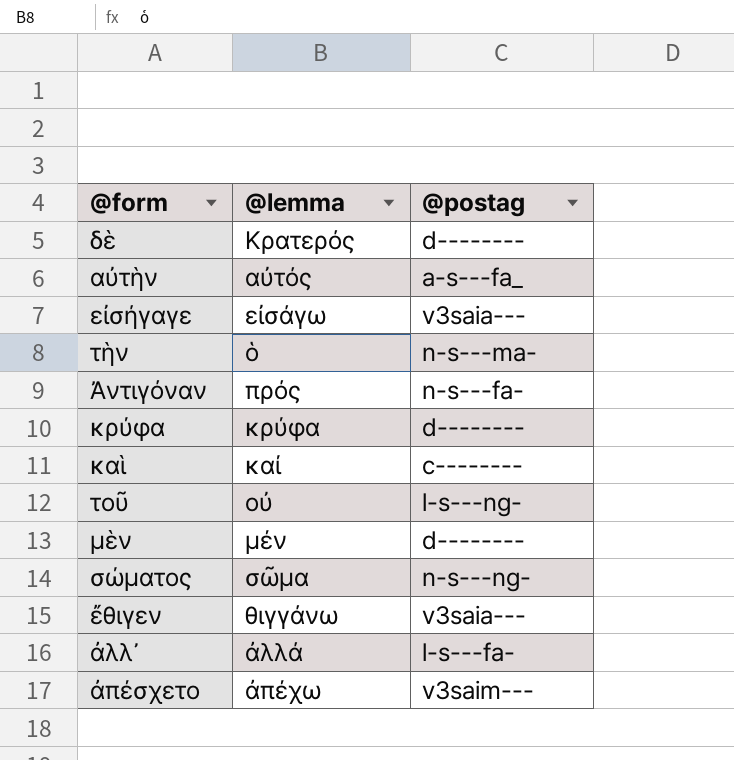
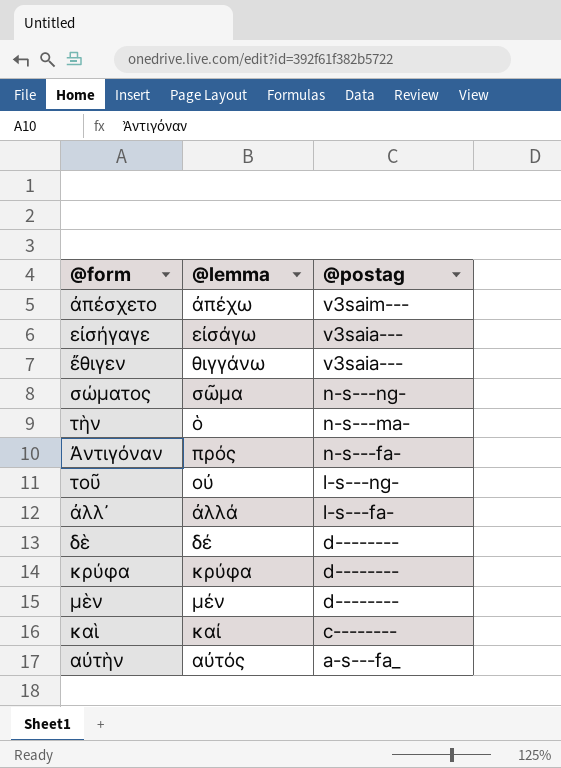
row order: none -> @postag descending
δὲ | @lemma: Κρατερός -> δέ

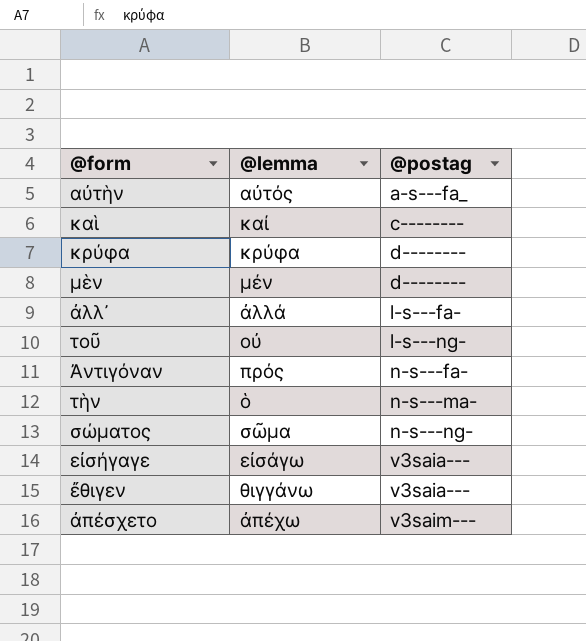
row order: @postag descending -> @postag ascending
row δὲ: δέ | d-------- -> none

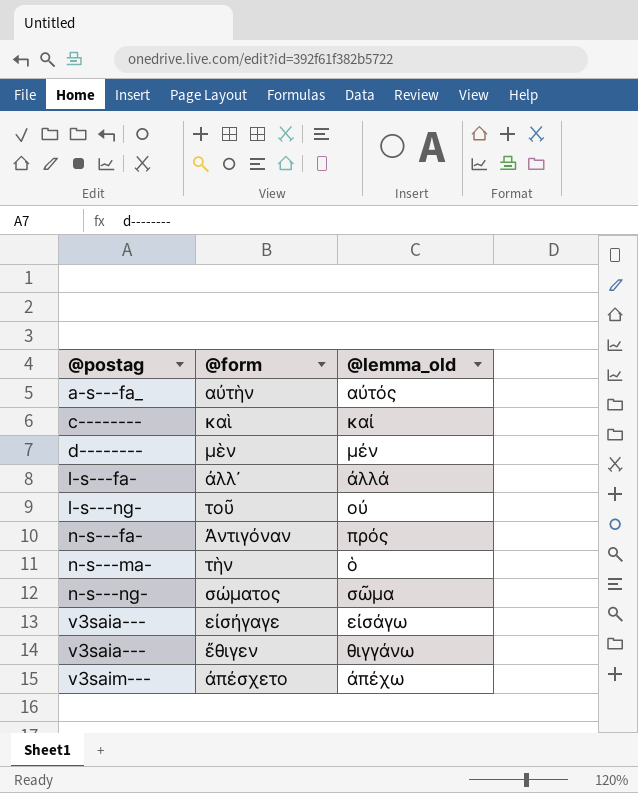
column @postag | position: 3 -> 1
column name: @lemma -> @lemma_old
row κρύφα: κρύφα | d-------- -> none

